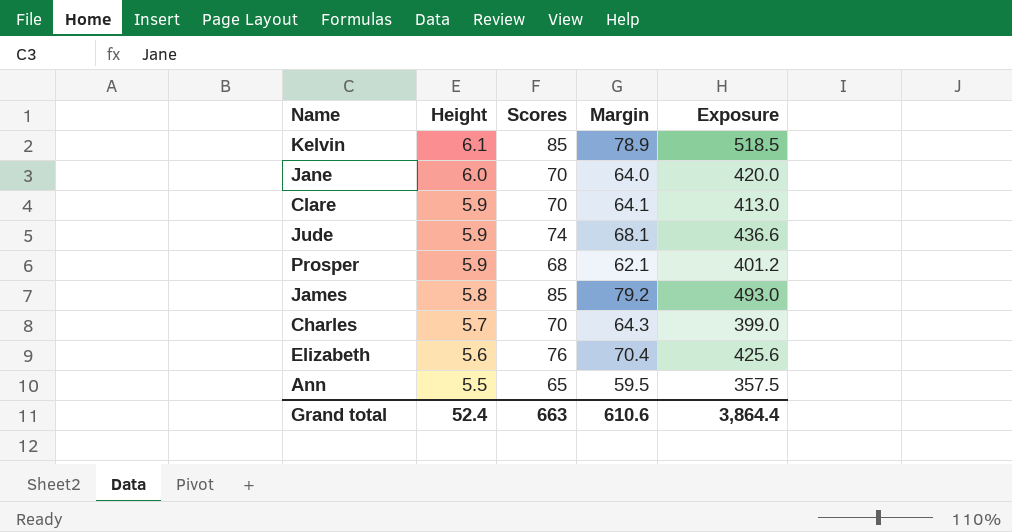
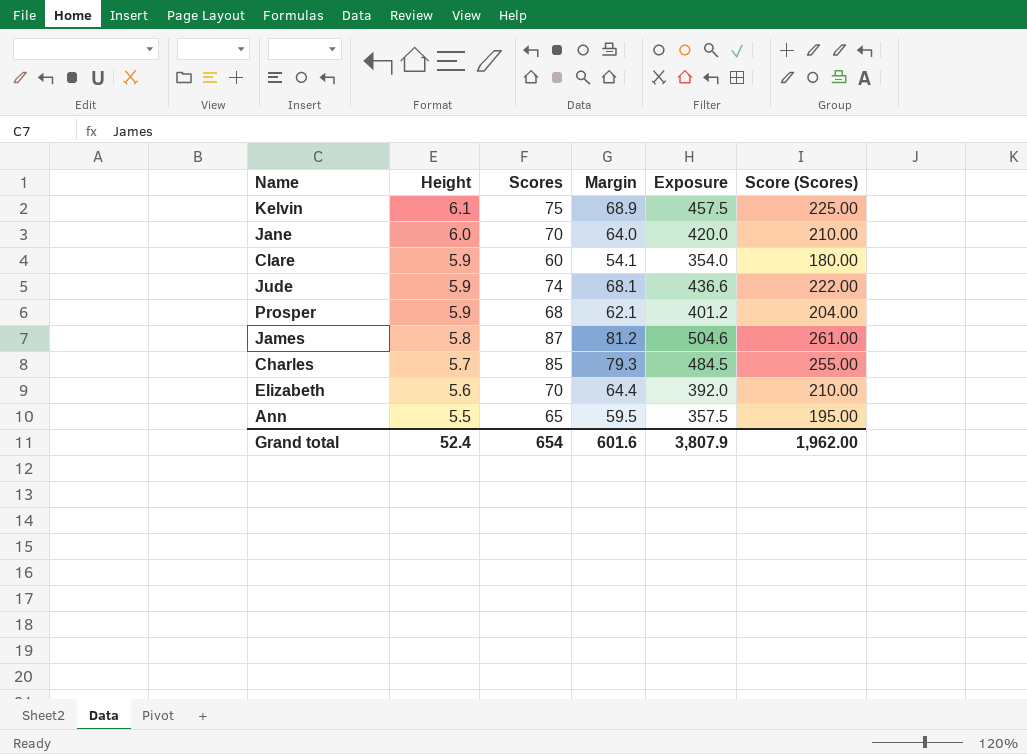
column Score (Scores) | formula: none -> [Scores] * 3
Kelvin | Scores: 85 -> 75
Kelvin | Margin: 78.9 -> 68.9
Kelvin | Exposure: 518.5 -> 457.5
Clare | Scores: 70 -> 60
Clare | Margin: 64.1 -> 54.1
Clare | Exposure: 413.0 -> 354.0
James | Scores: 85 -> 87
James | Margin: 79.2 -> 81.2
James | Exposure: 493.0 -> 504.6
Charles | Scores: 70 -> 85
Charles | Margin: 64.3 -> 79.3
Charles | Exposure: 399.0 -> 484.5
Elizabeth | Scores: 76 -> 70
Elizabeth | Margin: 70.4 -> 64.4
Elizabeth | Exposure: 425.6 -> 392.0
Grand total | Scores: 663 -> 654
Grand total | Margin: 610.6 -> 601.6
Grand total | Exposure: 3,864.4 -> 3,807.9

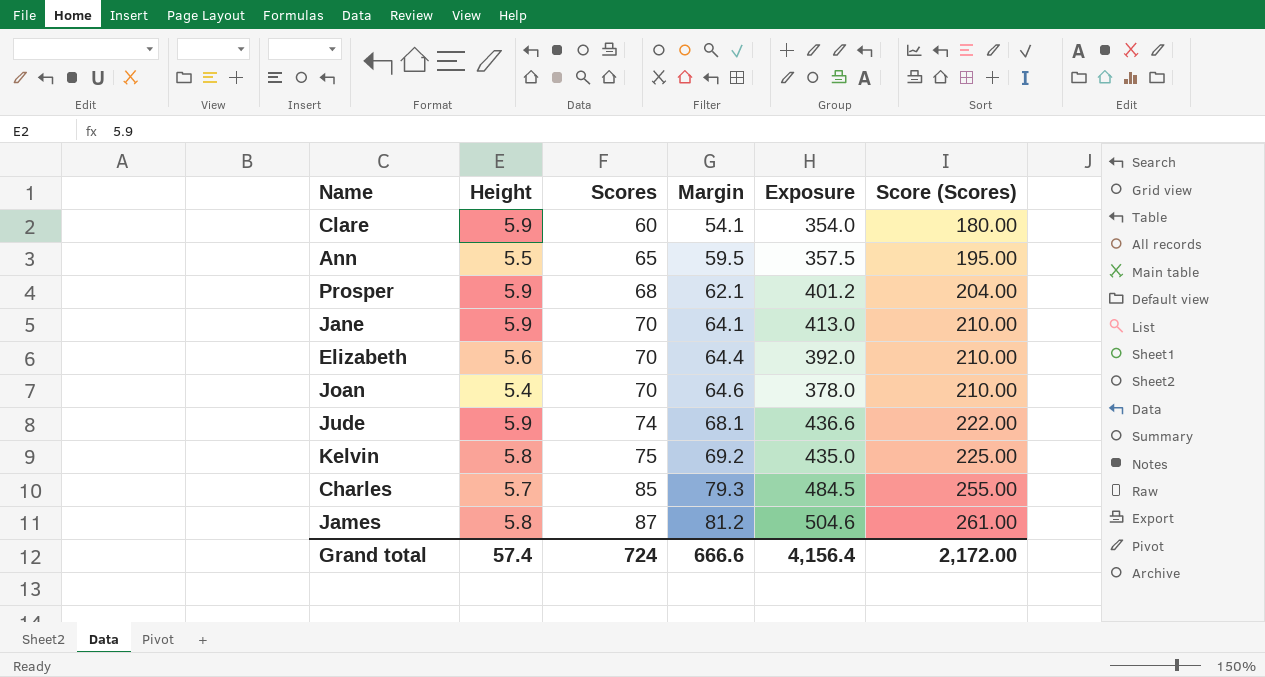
row order: Height descending -> Scores ascending
Jane | Height: 6.0 -> 5.9
Jane | Margin: 64.0 -> 64.1
Jane | Exposure: 420.0 -> 413.0
row Joan: none -> 5.4 | 70 | 64.6 | 378.0 | 210.00
Kelvin | Height: 6.1 -> 5.8
Kelvin | Margin: 68.9 -> 69.2
Kelvin | Exposure: 457.5 -> 435.0
Grand total | Height: 52.4 -> 57.4
Grand total | Scores: 654 -> 724
Grand total | Margin: 601.6 -> 666.6
Grand total | Exposure: 3,807.9 -> 4,156.4
Grand total | Score (Scores): 1,962.00 -> 2,172.00

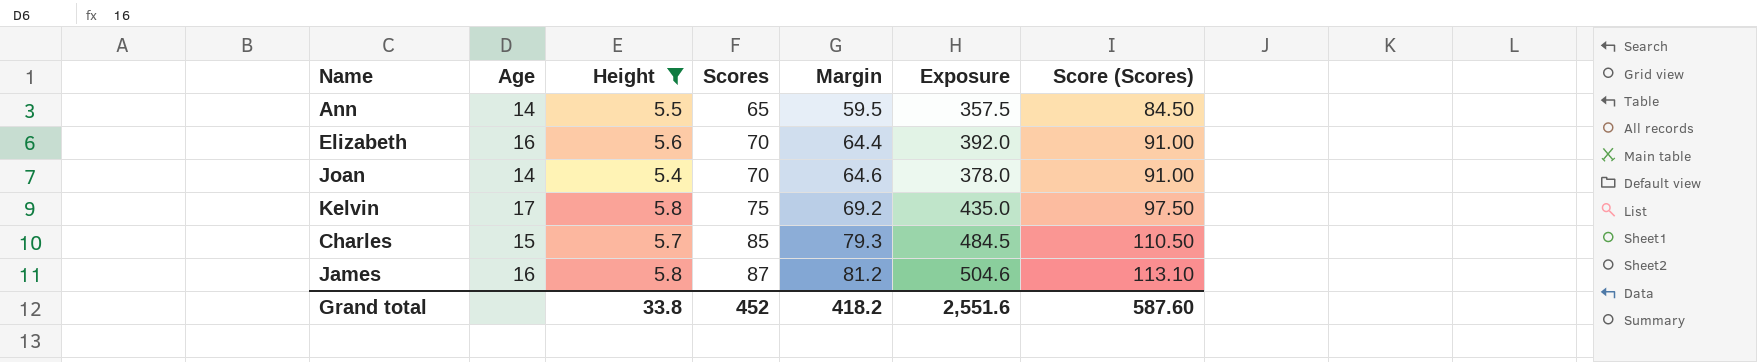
filter: none -> Height != 5.9
column Age | position: none -> 2
column Score (Scores) | formula: [Scores] * 3 -> [Scores] * 1.3
Grand total | Height: 57.4 -> 33.8
Grand total | Scores: 724 -> 452
Grand total | Margin: 666.6 -> 418.2
Grand total | Exposure: 4,156.4 -> 2,551.6
Grand total | Score (Scores): 2,172.00 -> 587.60

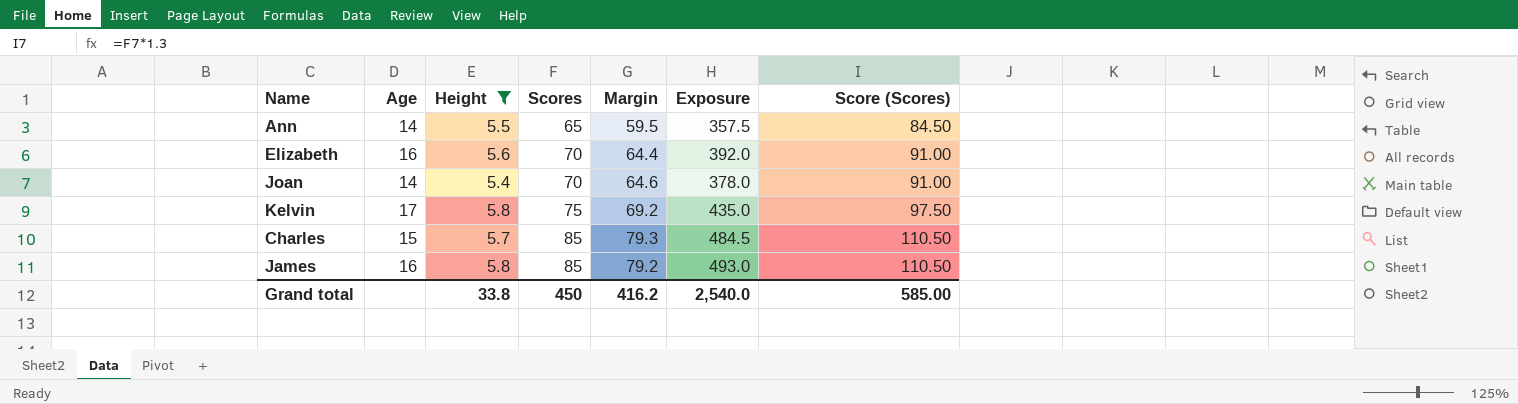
James | Scores: 87 -> 85
James | Margin: 81.2 -> 79.2
James | Exposure: 504.6 -> 493.0
James | Score (Scores): 113.10 -> 110.50
Grand total | Scores: 452 -> 450
Grand total | Margin: 418.2 -> 416.2
Grand total | Exposure: 2,551.6 -> 2,540.0
Grand total | Score (Scores): 587.60 -> 585.00

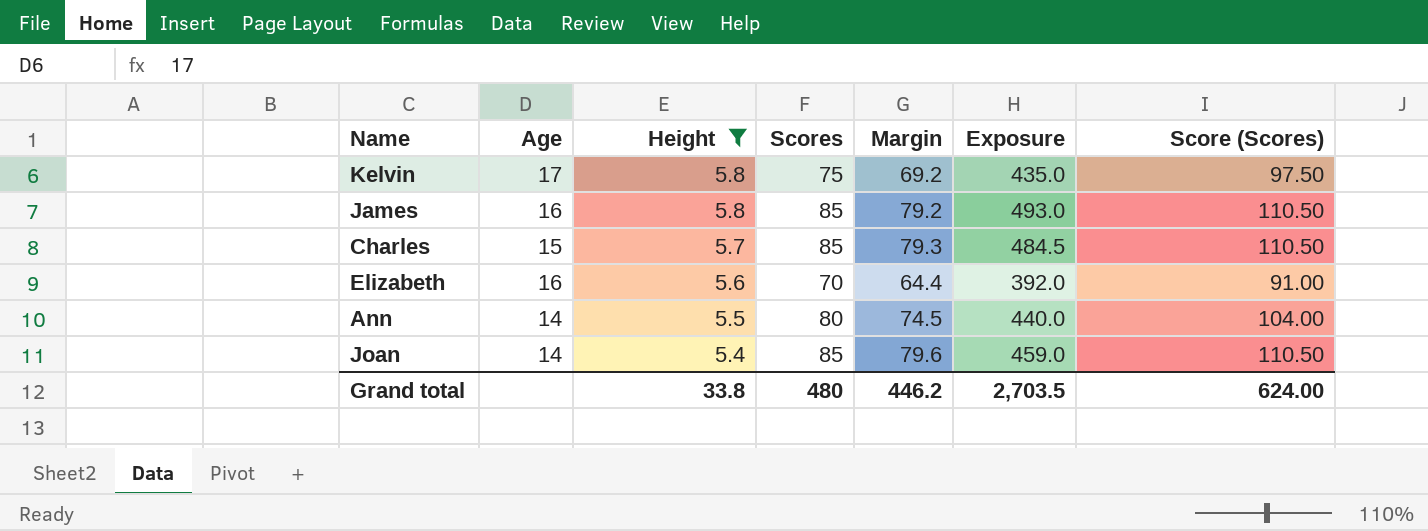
row order: Scores ascending -> Height descending
Ann | Scores: 65 -> 80
Ann | Margin: 59.5 -> 74.5
Ann | Exposure: 357.5 -> 440.0
Ann | Score (Scores): 84.50 -> 104.00
Joan | Scores: 70 -> 85
Joan | Margin: 64.6 -> 79.6
Joan | Exposure: 378.0 -> 459.0
Joan | Score (Scores): 91.00 -> 110.50
Grand total | Scores: 450 -> 480
Grand total | Margin: 416.2 -> 446.2
Grand total | Exposure: 2,540.0 -> 2,703.5
Grand total | Score (Scores): 585.00 -> 624.00

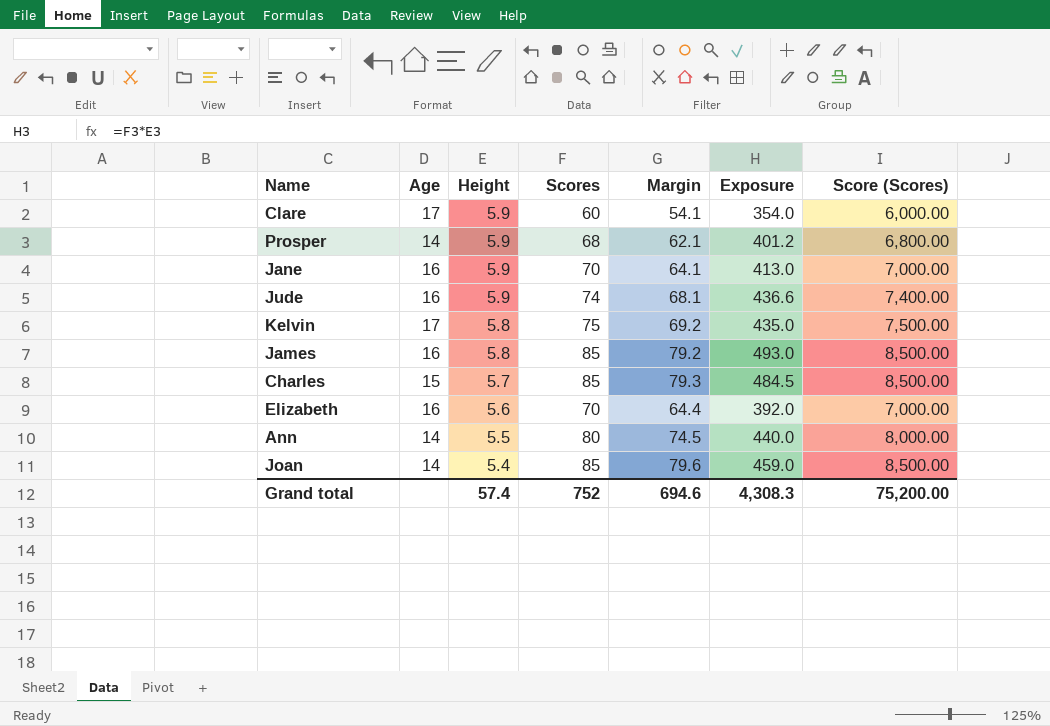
filter: Height != 5.9 -> none
column Score (Scores) | formula: [Scores] * 1.3 -> [Scores] * 100
Grand total | Height: 33.8 -> 57.4
Grand total | Scores: 480 -> 752
Grand total | Margin: 446.2 -> 694.6
Grand total | Exposure: 2,703.5 -> 4,308.3
Grand total | Score (Scores): 624.00 -> 75,200.00

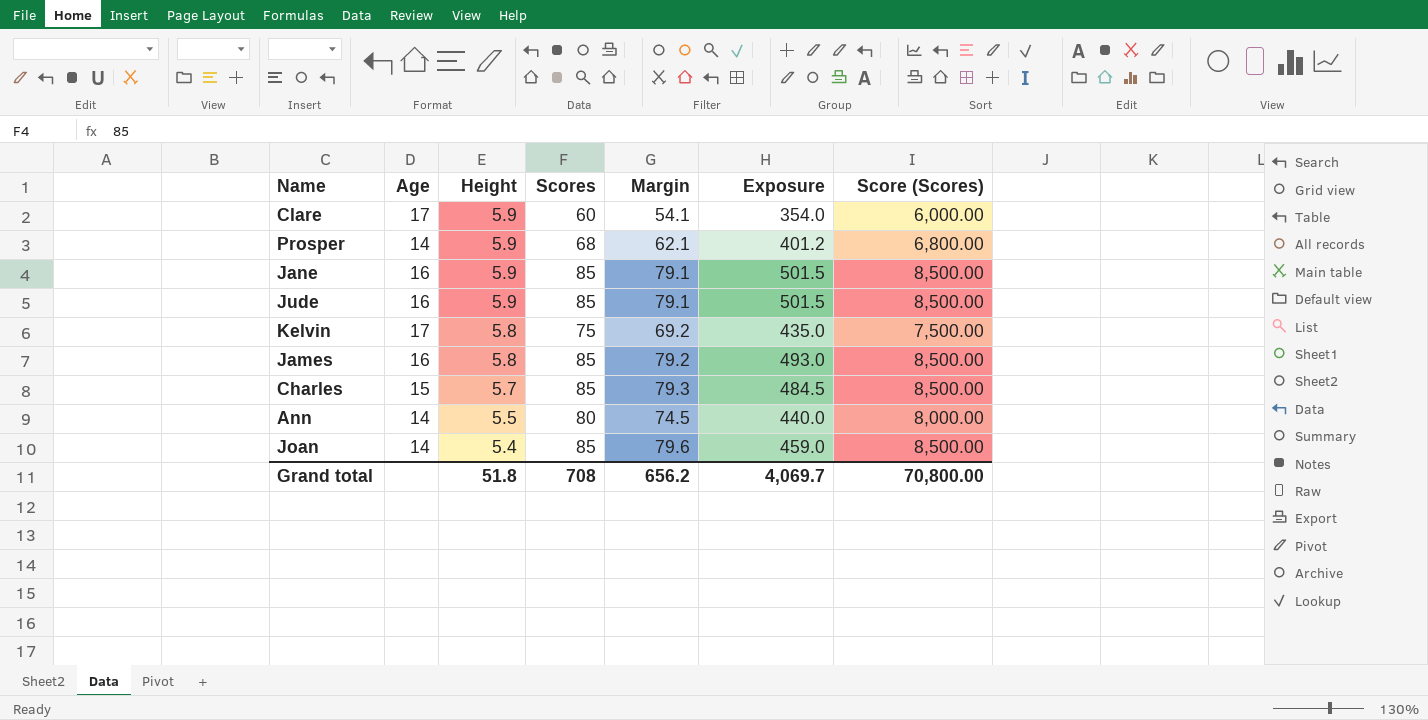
row Elizabeth: 16 | 5.6 | 70 | 64.4 | 392.0 | 7,000.00 -> none
Jane | Scores: 70 -> 85
Jane | Margin: 64.1 -> 79.1
Jane | Exposure: 413.0 -> 501.5
Jane | Score (Scores): 7,000.00 -> 8,500.00
Jude | Scores: 74 -> 85
Jude | Margin: 68.1 -> 79.1
Jude | Exposure: 436.6 -> 501.5
Jude | Score (Scores): 7,400.00 -> 8,500.00
Grand total | Height: 57.4 -> 51.8
Grand total | Scores: 752 -> 708
Grand total | Margin: 694.6 -> 656.2
Grand total | Exposure: 4,308.3 -> 4,069.7
Grand total | Score (Scores): 75,200.00 -> 70,800.00

